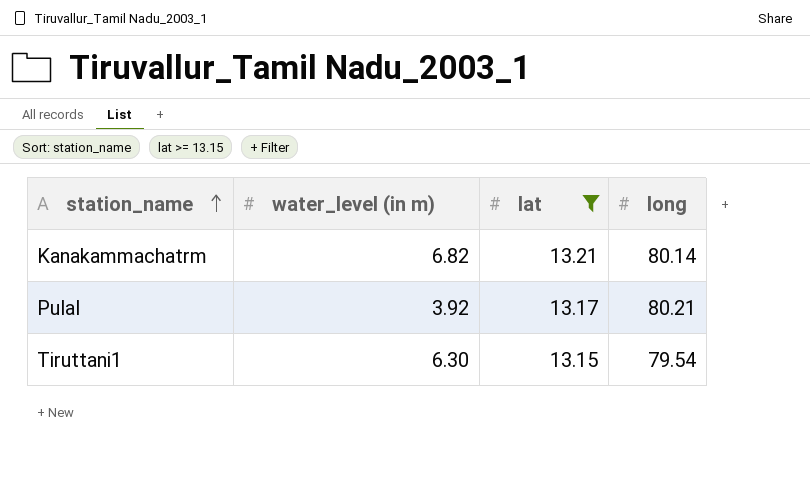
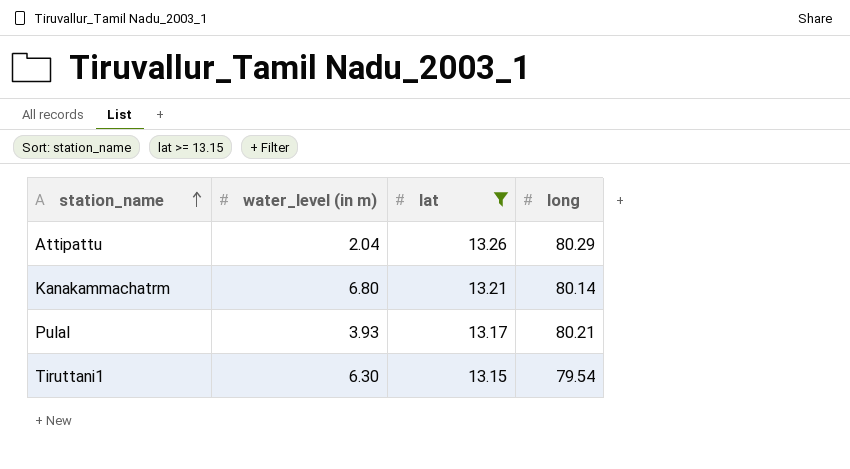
row Attipattu: none -> 2.04 | 13.26 | 80.29
Kanakammachatrm | water_level (in m): 6.82 -> 6.80
Pulal | water_level (in m): 3.92 -> 3.93

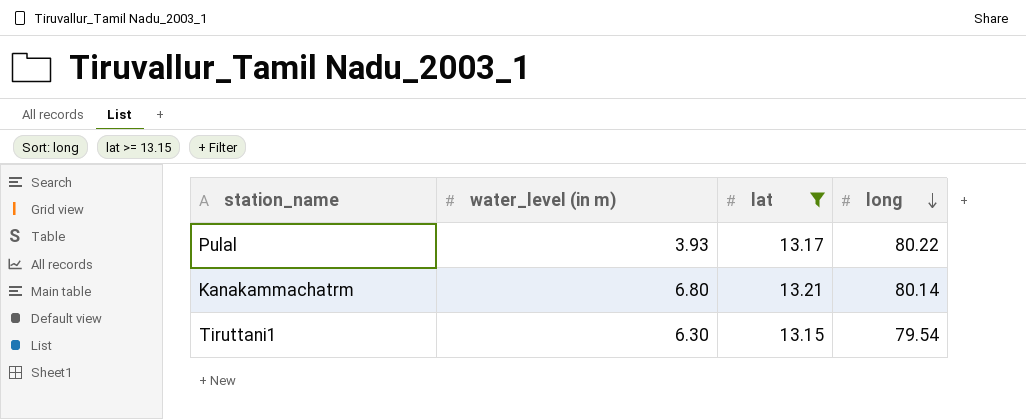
row order: station_name ascending -> long descending
row Attipattu: 2.04 | 13.26 | 80.29 -> none
Pulal | long: 80.21 -> 80.22

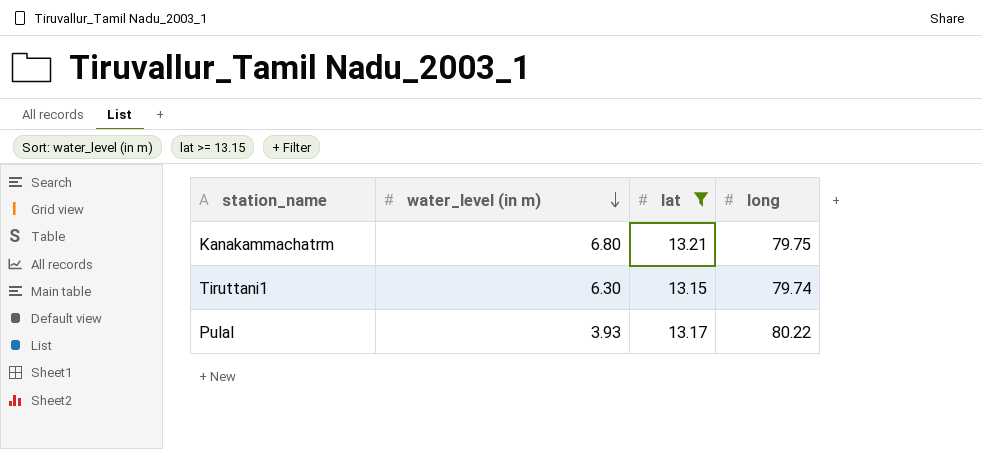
row order: long descending -> water_level (in m) descending
Kanakammachatrm | long: 80.14 -> 79.75
Tiruttani1 | long: 79.54 -> 79.74

